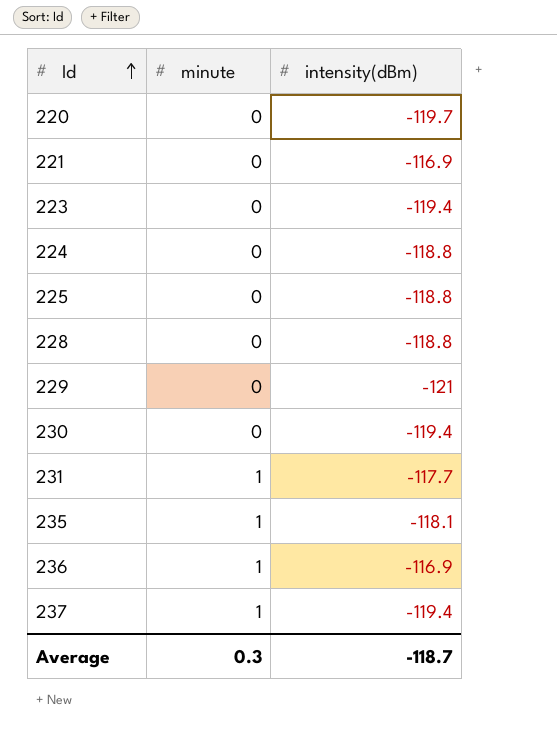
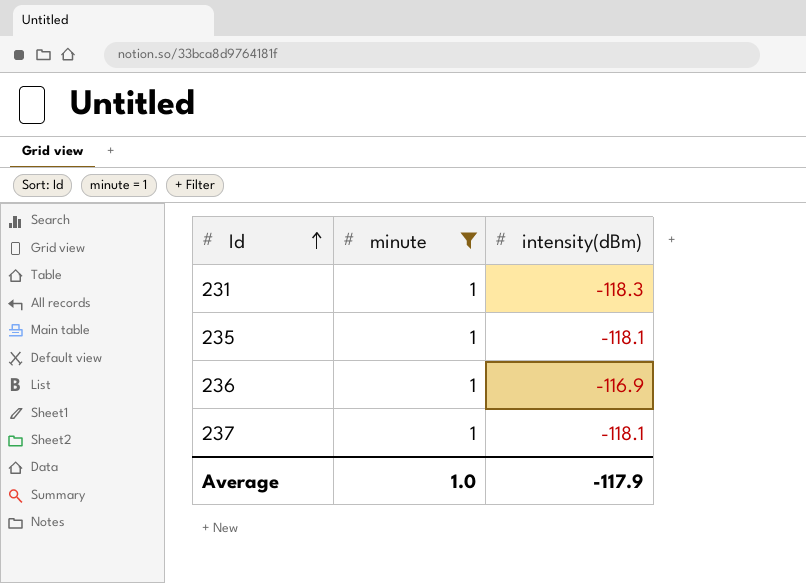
filter: none -> minute = 1
231 | intensity(dBm): -117.7 -> -118.3
237 | intensity(dBm): -119.4 -> -118.1
Average | minute: 0.3 -> 1.0
Average | intensity(dBm): -118.7 -> -117.9

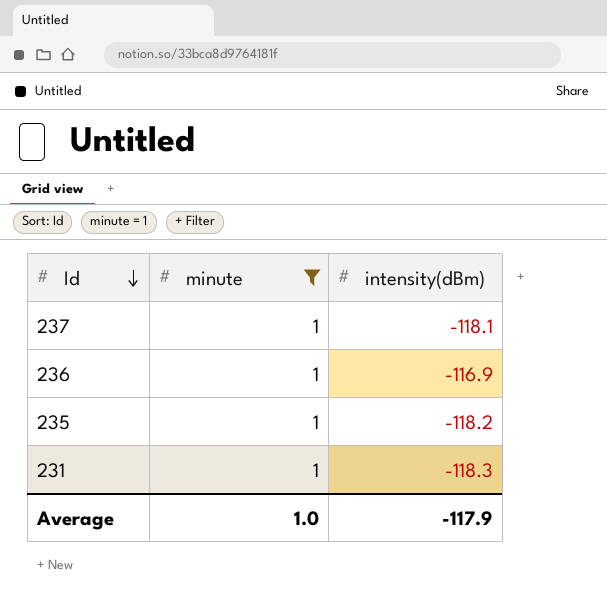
row order: Id ascending -> Id descending
235 | intensity(dBm): -118.1 -> -118.2

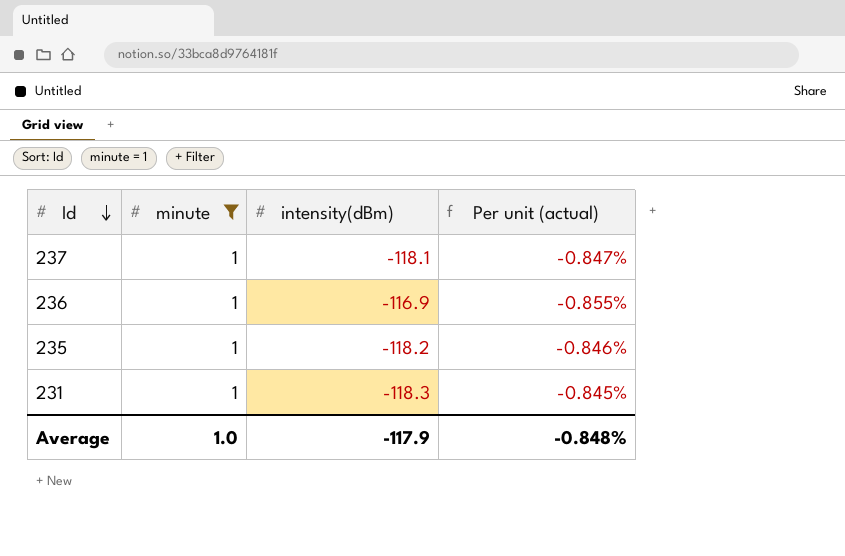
column Per unit (actual) | formula: none -> [minute] / [intensity(dBm)]

